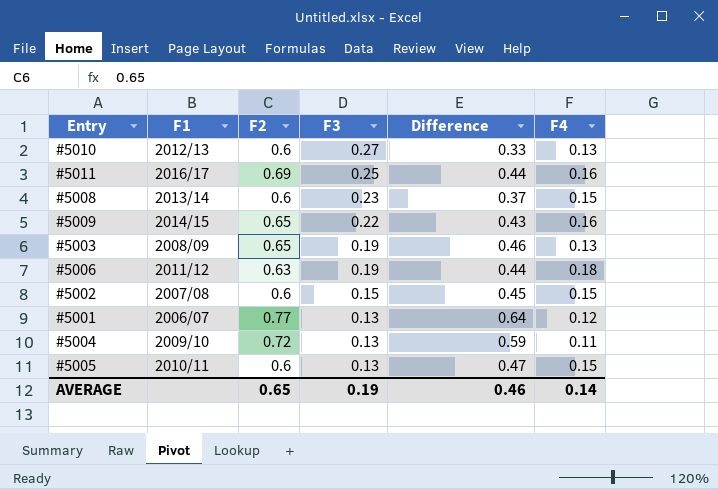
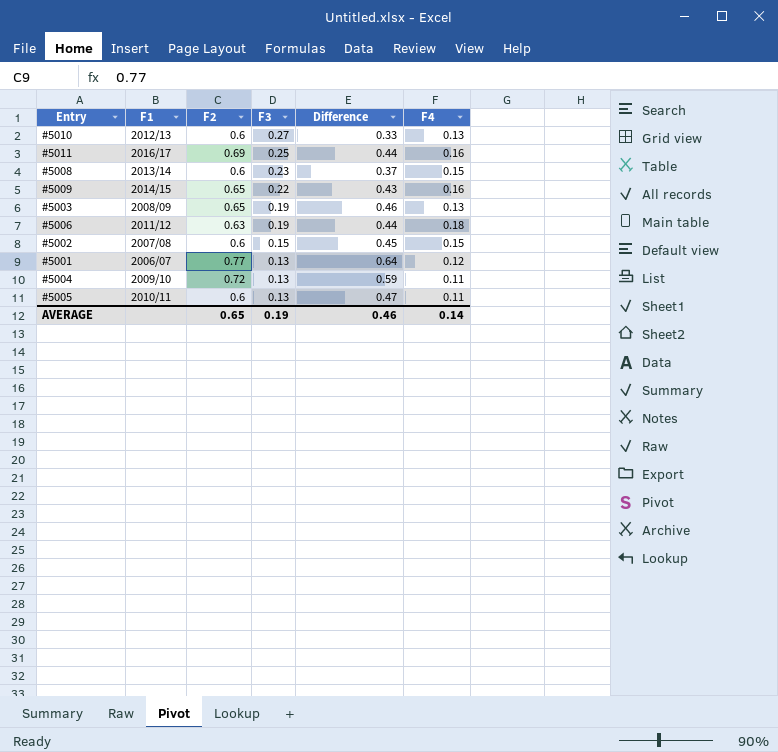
#5005 | F4: 0.15 -> 0.11

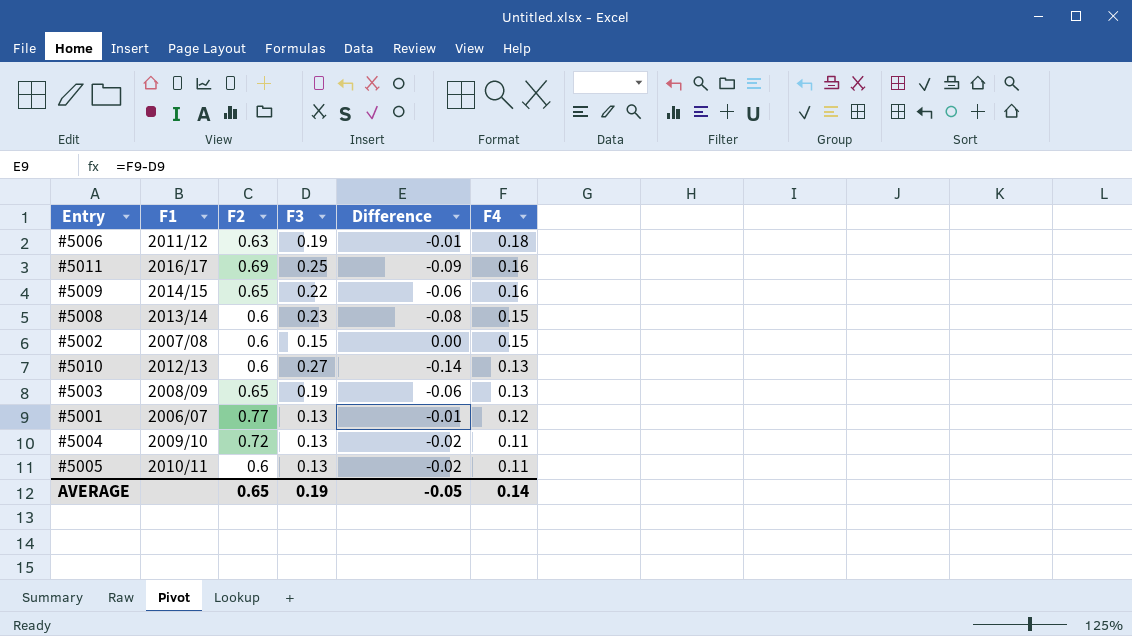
row order: F3 descending -> F4 descending
column Difference | formula: [F2] - [F3] -> [F4] - [F3]
AVERAGE | Difference: 0.46 -> -0.05

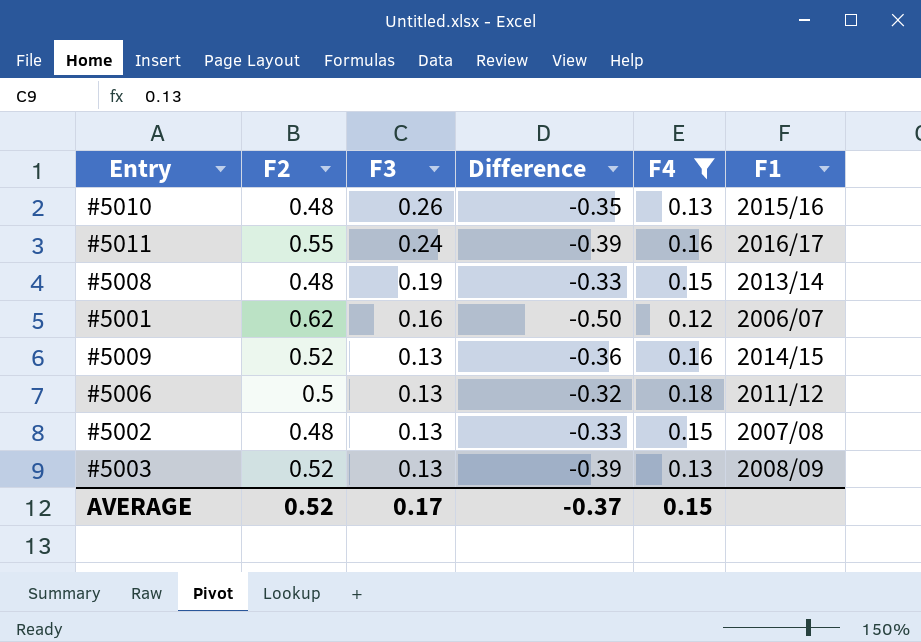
filter: none -> F4 != 0.11
row order: F4 descending -> F3 descending
column Difference | formula: [F4] - [F3] -> [F4] - [F2]
column F1 | position: 2 -> 6
#5010 | F2: 0.6 -> 0.48
#5010 | F3: 0.27 -> 0.26
#5010 | F1: 2012/13 -> 2015/16
#5011 | F2: 0.69 -> 0.55
#5011 | F3: 0.25 -> 0.24
#5008 | F2: 0.6 -> 0.48
#5008 | F3: 0.23 -> 0.19
#5001 | F2: 0.77 -> 0.62
#5001 | F3: 0.13 -> 0.16
#5009 | F2: 0.65 -> 0.52
#5009 | F3: 0.22 -> 0.13
#5006 | F2: 0.63 -> 0.5
#5006 | F3: 0.19 -> 0.13
#5002 | F2: 0.6 -> 0.48
#5002 | F3: 0.15 -> 0.13
#5003 | F2: 0.65 -> 0.52
#5003 | F3: 0.19 -> 0.13
AVERAGE | F2: 0.65 -> 0.52
AVERAGE | F3: 0.19 -> 0.17
AVERAGE | Difference: -0.05 -> -0.37
AVERAGE | F4: 0.14 -> 0.15

